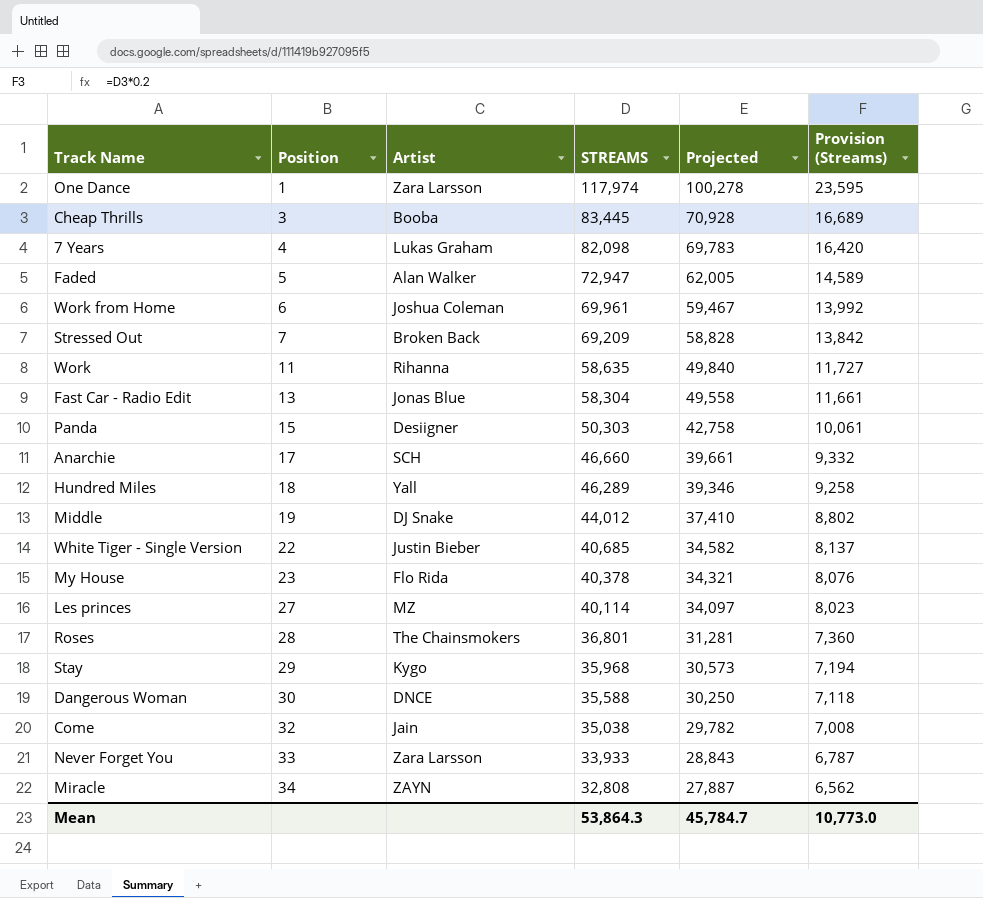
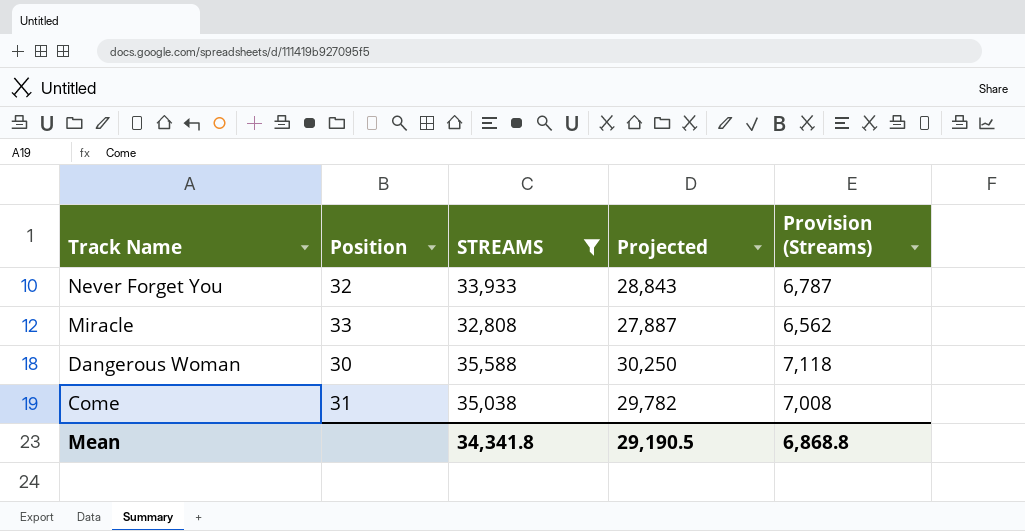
filter: none -> STREAMS <= 35,588
row order: Position ascending -> Track Name descending
column Artist | position: 3 -> none
Never Forget You | Position: 33 -> 32
Miracle | Position: 34 -> 33
Come | Position: 32 -> 31
Mean | STREAMS: 53,864.3 -> 34,341.8
Mean | Projected: 45,784.7 -> 29,190.5
Mean | Provision (Streams): 10,773.0 -> 6,868.8

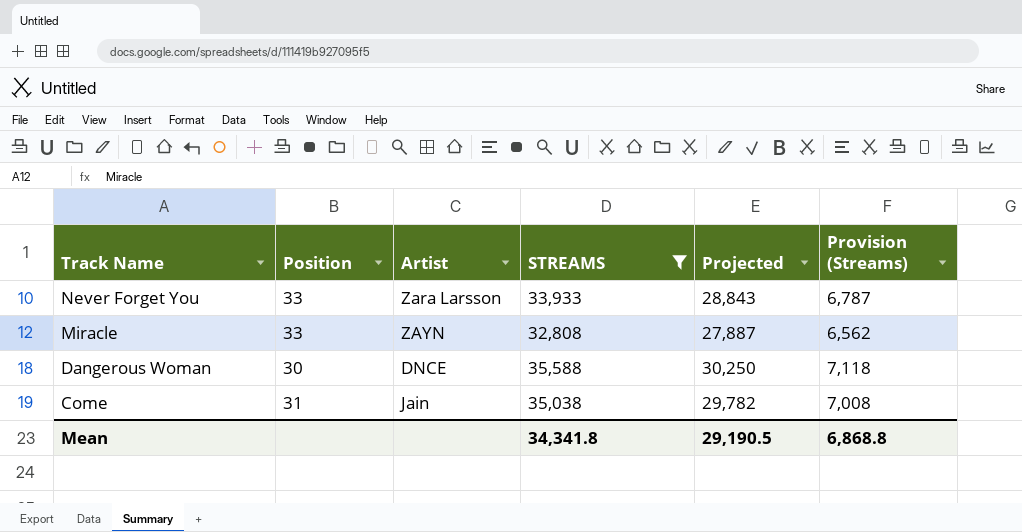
column Artist | position: none -> 3
Never Forget You | Position: 32 -> 33

